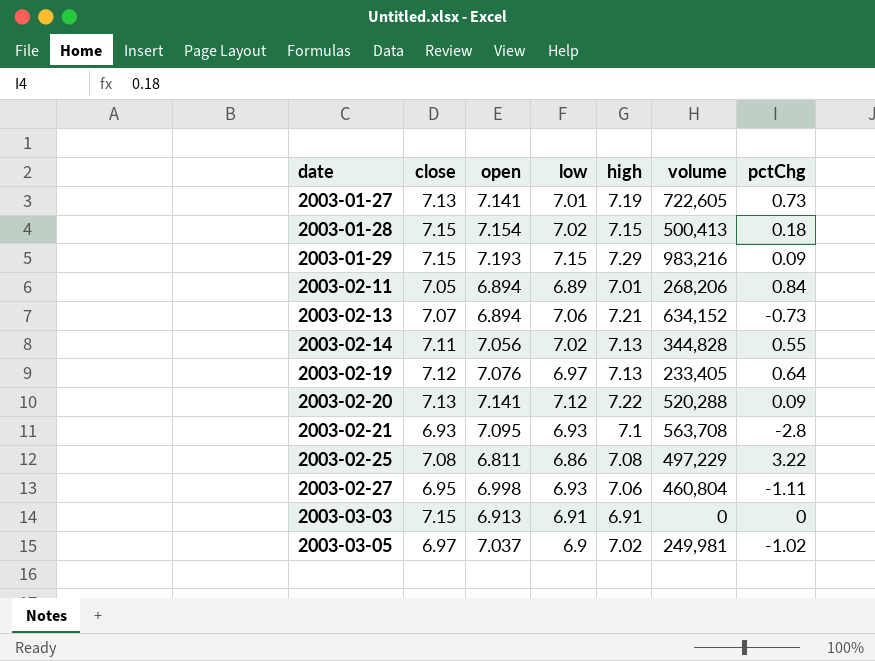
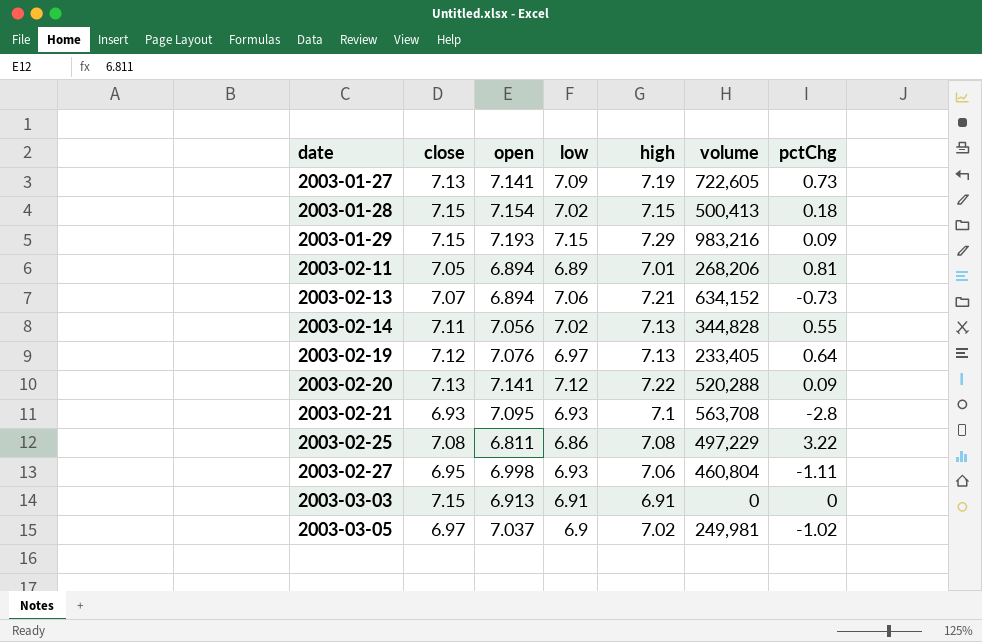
2003-01-27 | low: 7.01 -> 7.09
2003-02-11 | pctChg: 0.84 -> 0.81

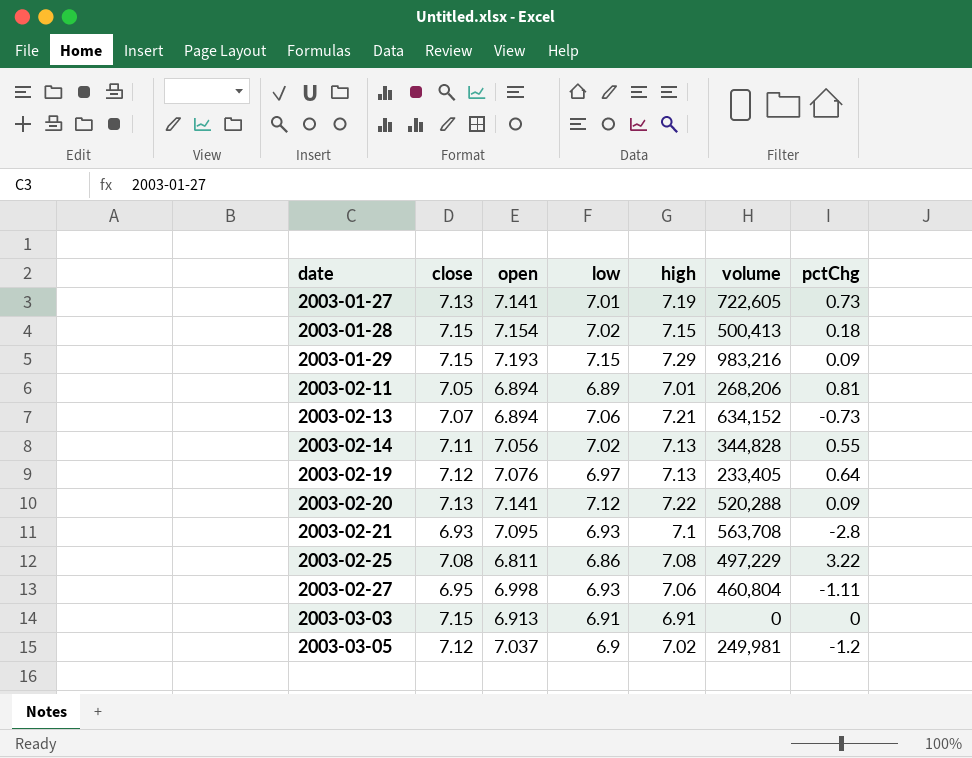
2003-01-27 | low: 7.09 -> 7.01
2003-03-05 | close: 6.97 -> 7.12
2003-03-05 | pctChg: -1.02 -> -1.2

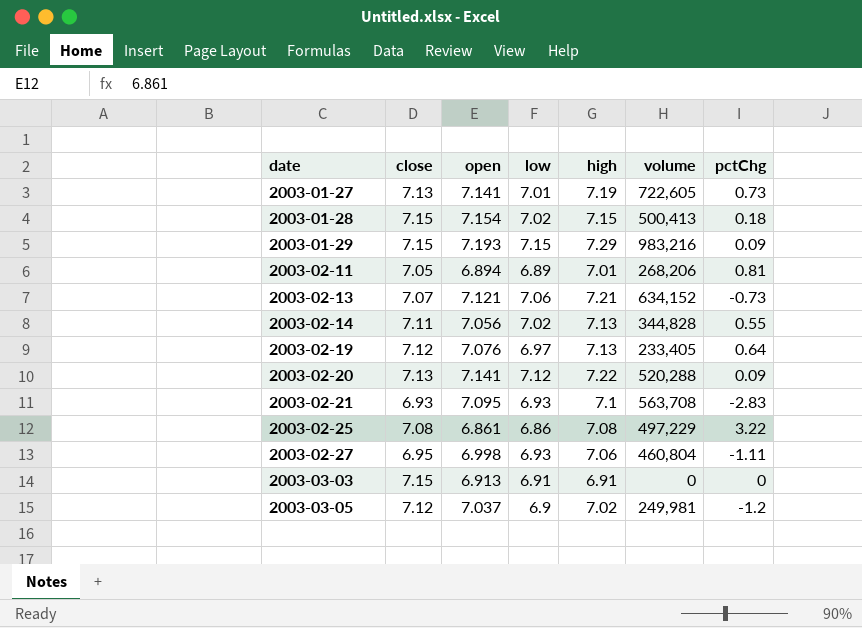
2003-02-13 | open: 6.894 -> 7.121
2003-02-21 | pctChg: -2.8 -> -2.83
2003-02-25 | open: 6.811 -> 6.861

